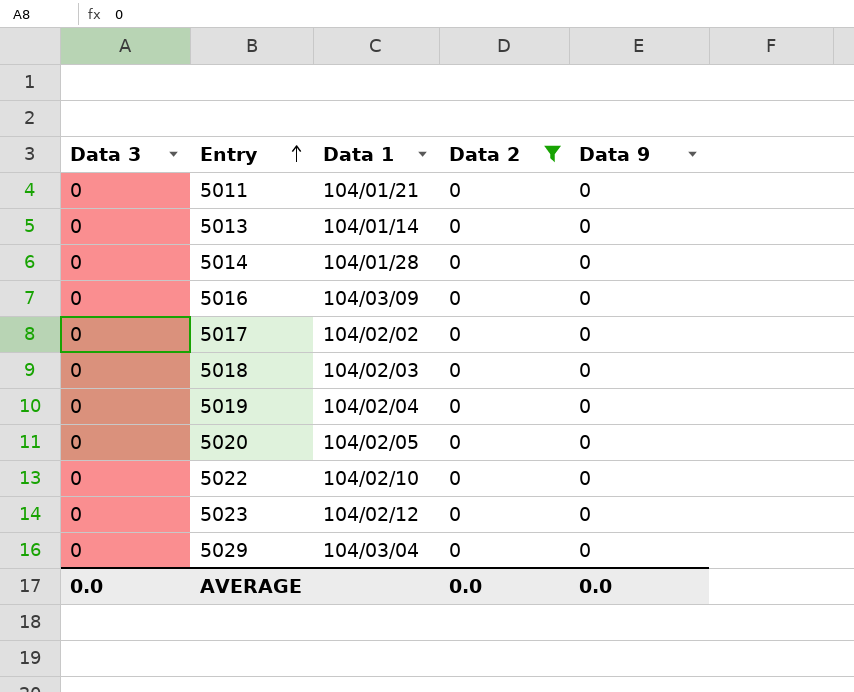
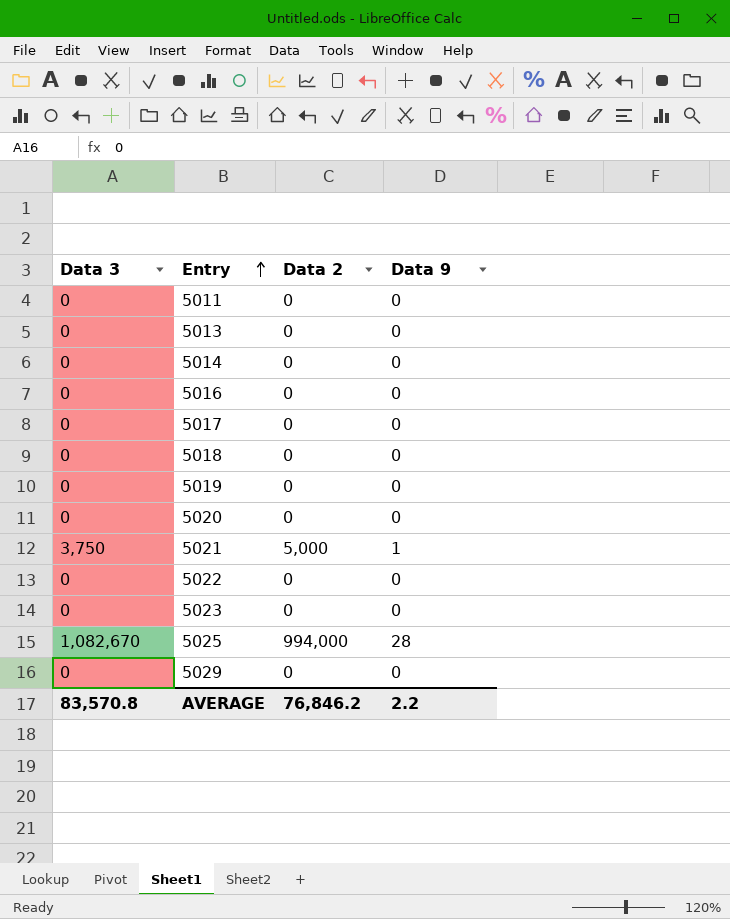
filter: Data 2 = 0 -> none
column Data 1 | position: 3 -> none
AVERAGE | Data 3: 0.0 -> 83,570.8
AVERAGE | Data 2: 0.0 -> 76,846.2
AVERAGE | Data 9: 0.0 -> 2.2

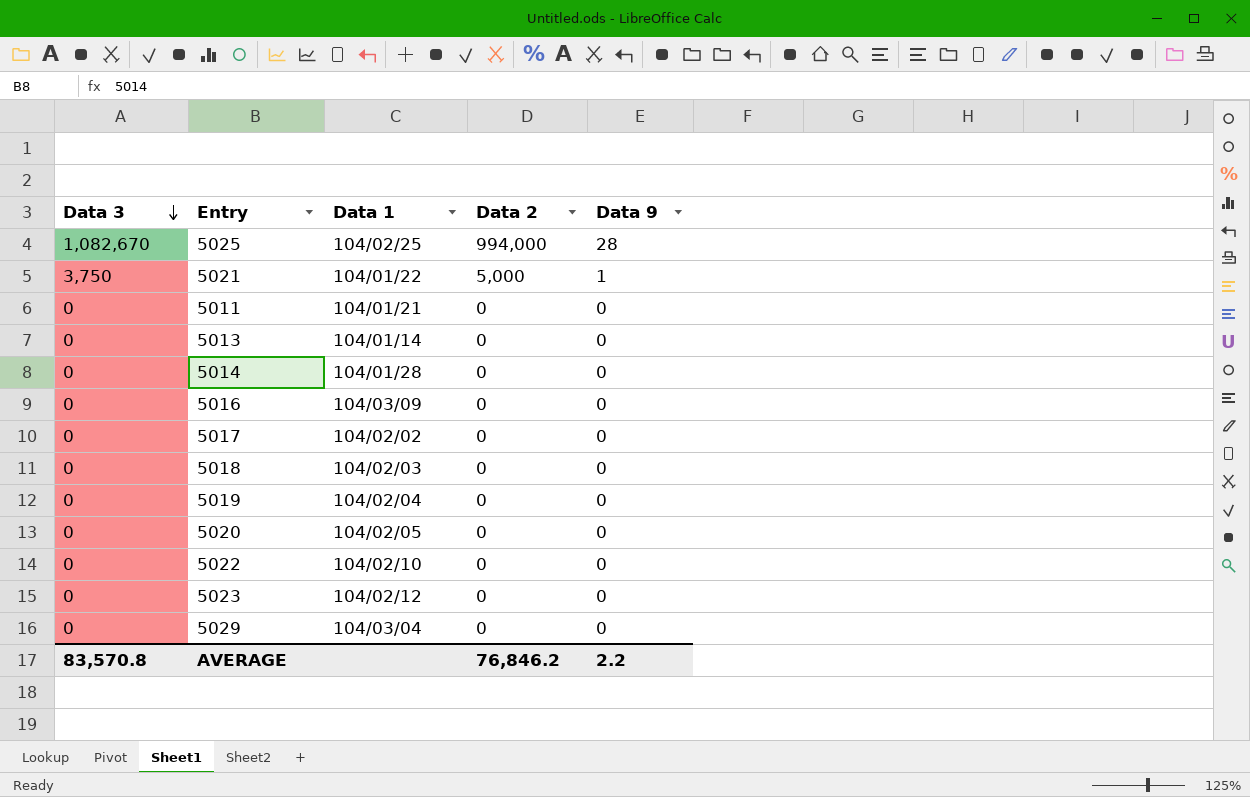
row order: Entry ascending -> Data 3 descending
column Data 1 | position: none -> 3

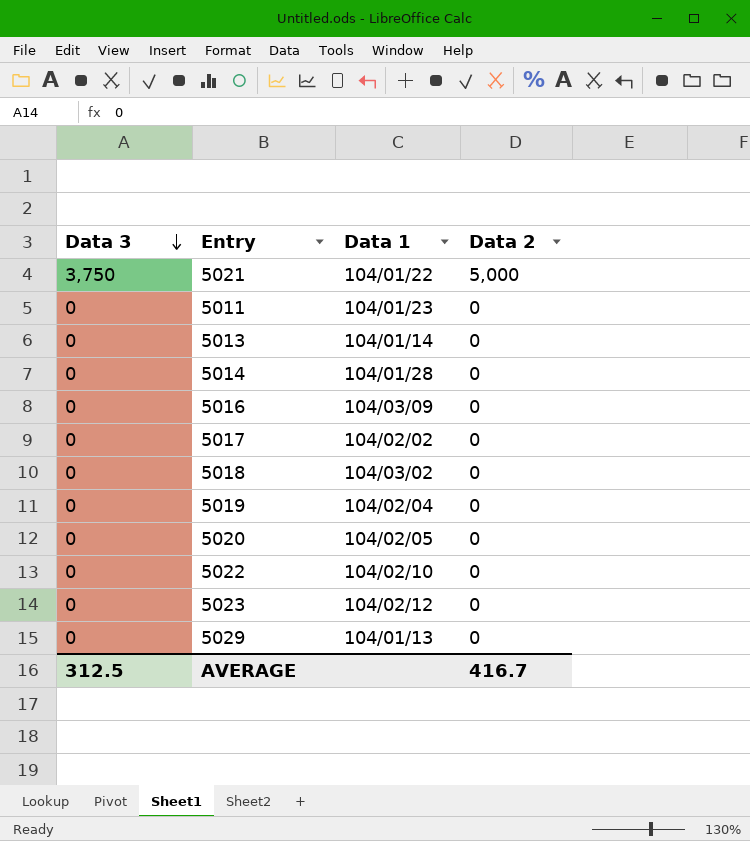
column Data 9 | position: 5 -> none
row 5025: 1,082,670 | 104/02/25 | 994,000 | 28 -> none
5011 | Data 1: 104/01/21 -> 104/01/23
5018 | Data 1: 104/02/03 -> 104/03/02
5029 | Data 1: 104/03/04 -> 104/01/13
AVERAGE | Data 3: 83,570.8 -> 312.5
AVERAGE | Data 2: 76,846.2 -> 416.7

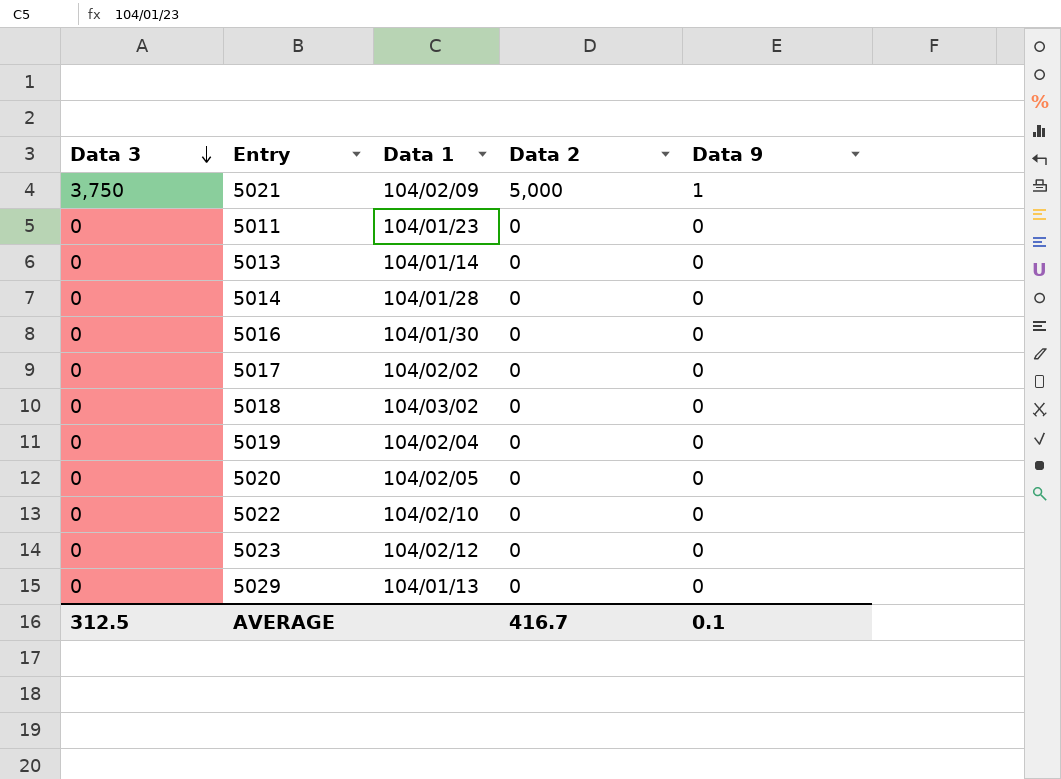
column Data 9 | position: none -> 5
5021 | Data 1: 104/01/22 -> 104/02/09
5016 | Data 1: 104/03/09 -> 104/01/30

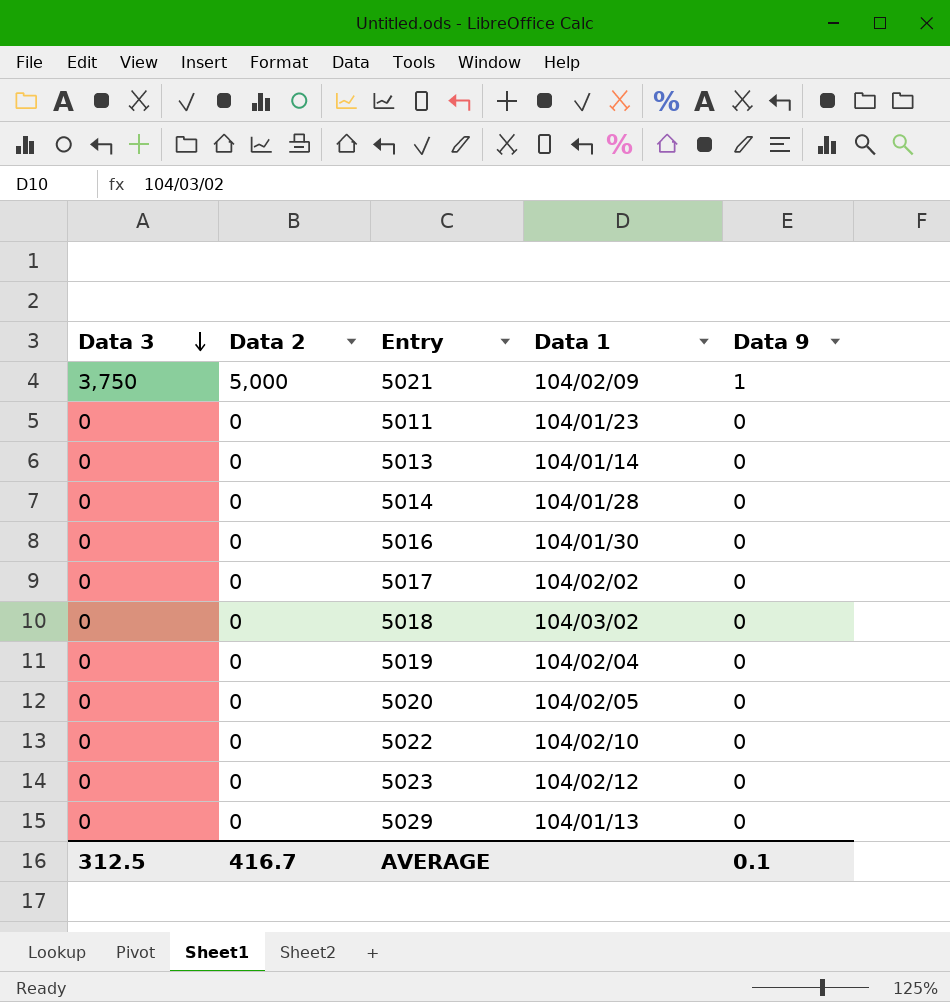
column Data 2 | position: 4 -> 2

